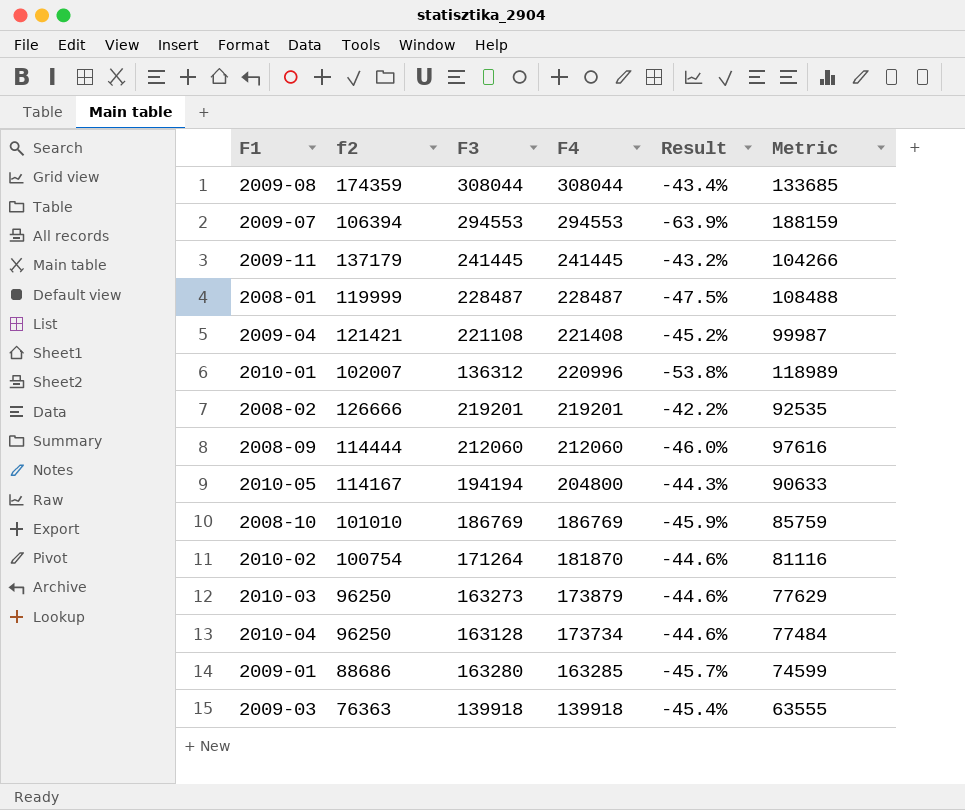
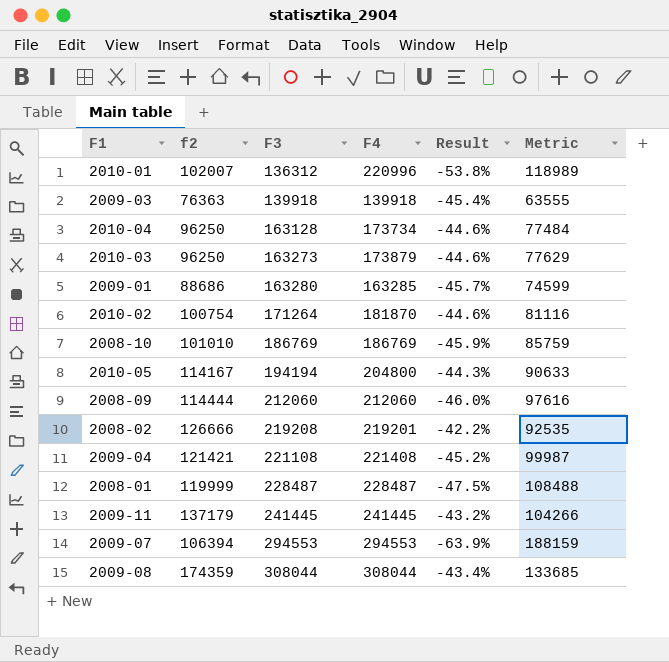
row order: F4 descending -> F3 ascending
2008-02 | F3: 219201 -> 219208

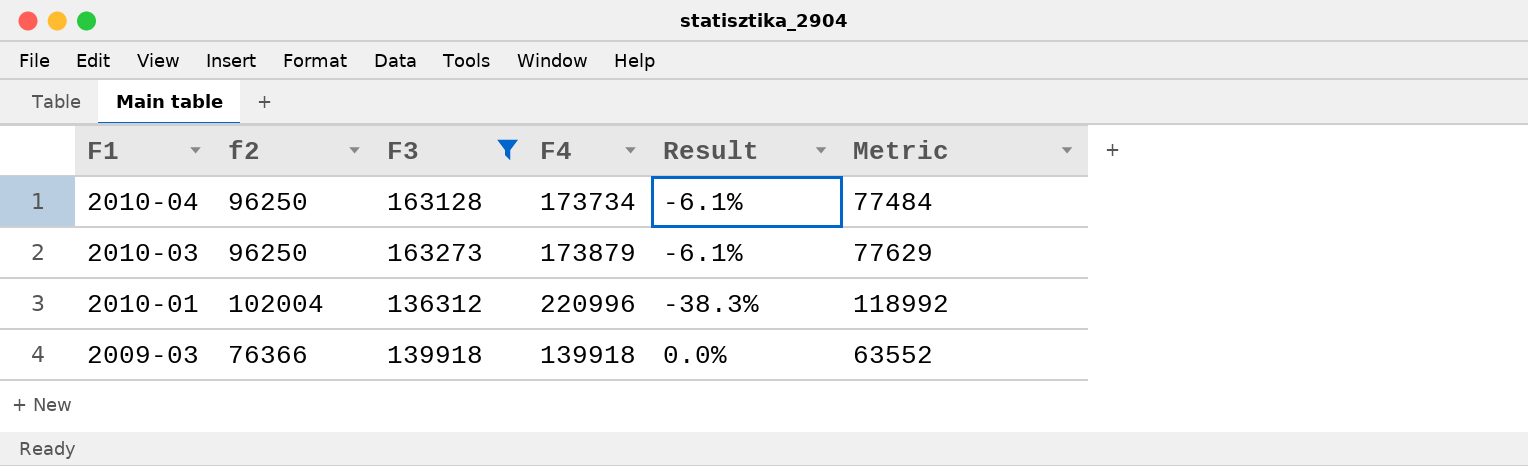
filter: none -> F3 <= 163273
row order: F3 ascending -> F1 descending
column Result | formula: ([f2] - [F4]) / [F4] -> ([F3] - [F4]) / [F4]
2010-01 | f2: 102007 -> 102004
2010-01 | Metric: 118989 -> 118992
2009-03 | f2: 76363 -> 76366
2009-03 | Metric: 63555 -> 63552

